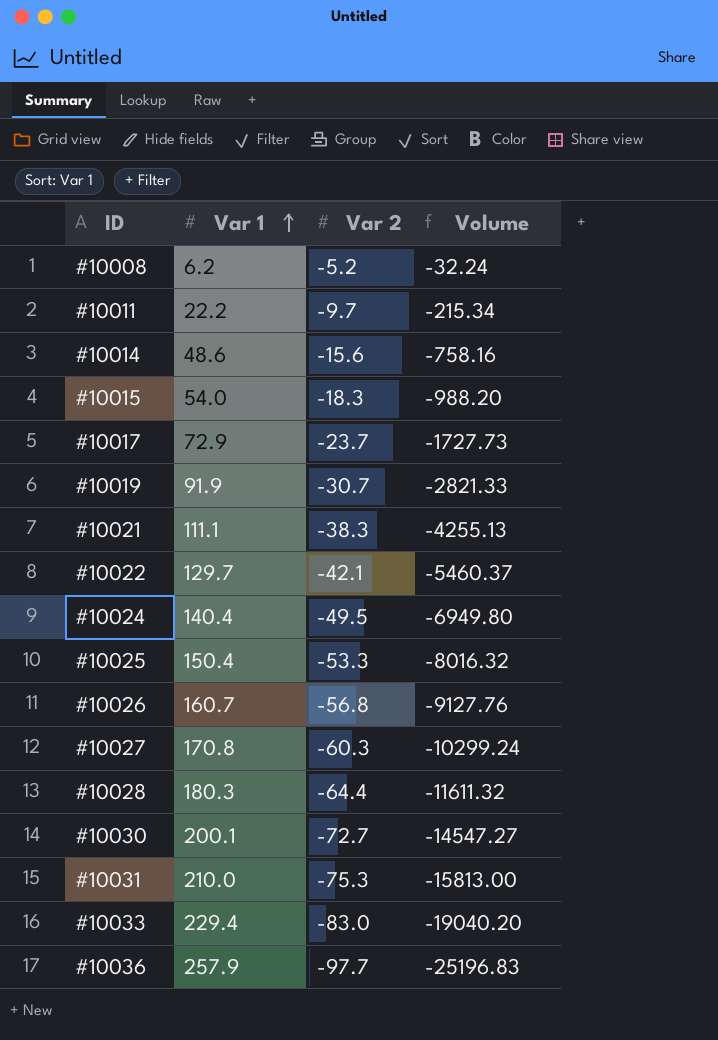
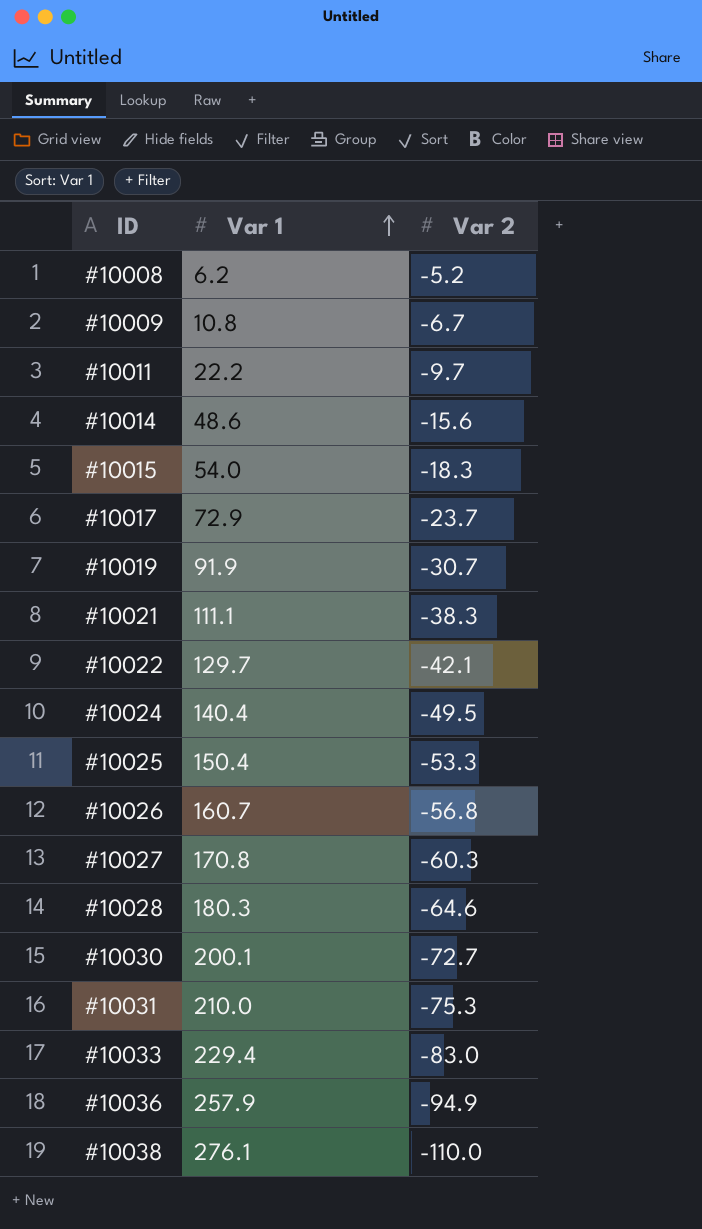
column Volume | formula: [Var 1] * [Var 2] -> none
row #10009: none -> 10.8 | -6.7
#10028 | Var 2: -64.4 -> -64.6
#10036 | Var 2: -97.7 -> -94.9
row #10038: none -> 276.1 | -110.0

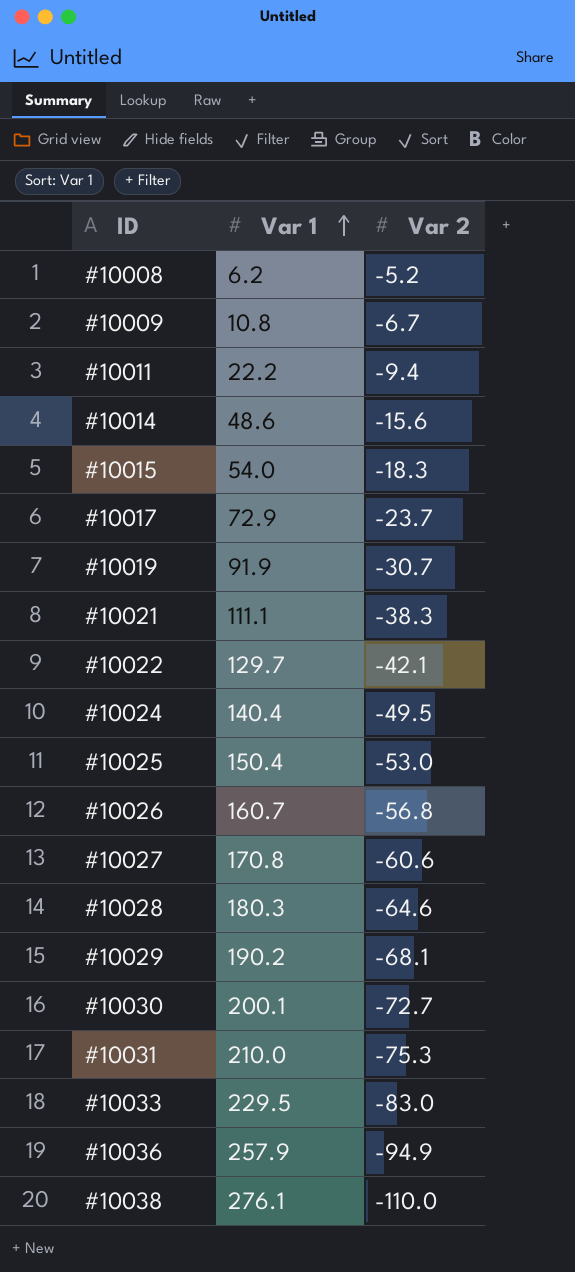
#10011 | Var 2: -9.7 -> -9.4
#10025 | Var 2: -53.3 -> -53.0
#10027 | Var 2: -60.3 -> -60.6
row #10029: none -> 190.2 | -68.1
#10033 | Var 1: 229.4 -> 229.5

